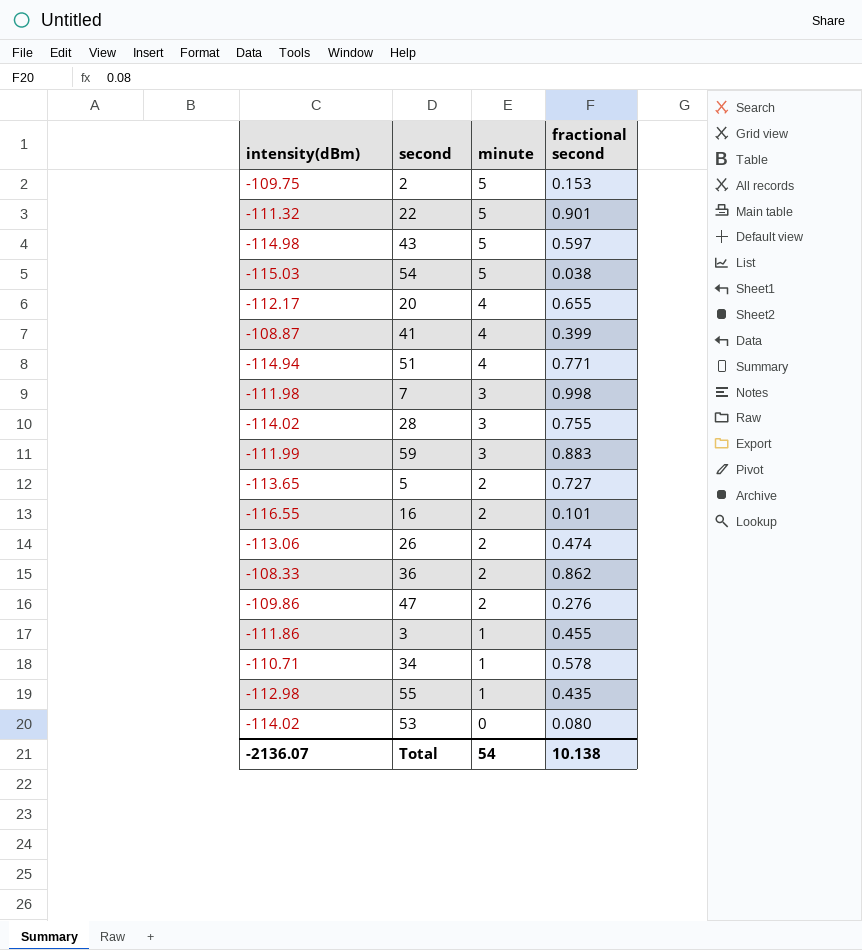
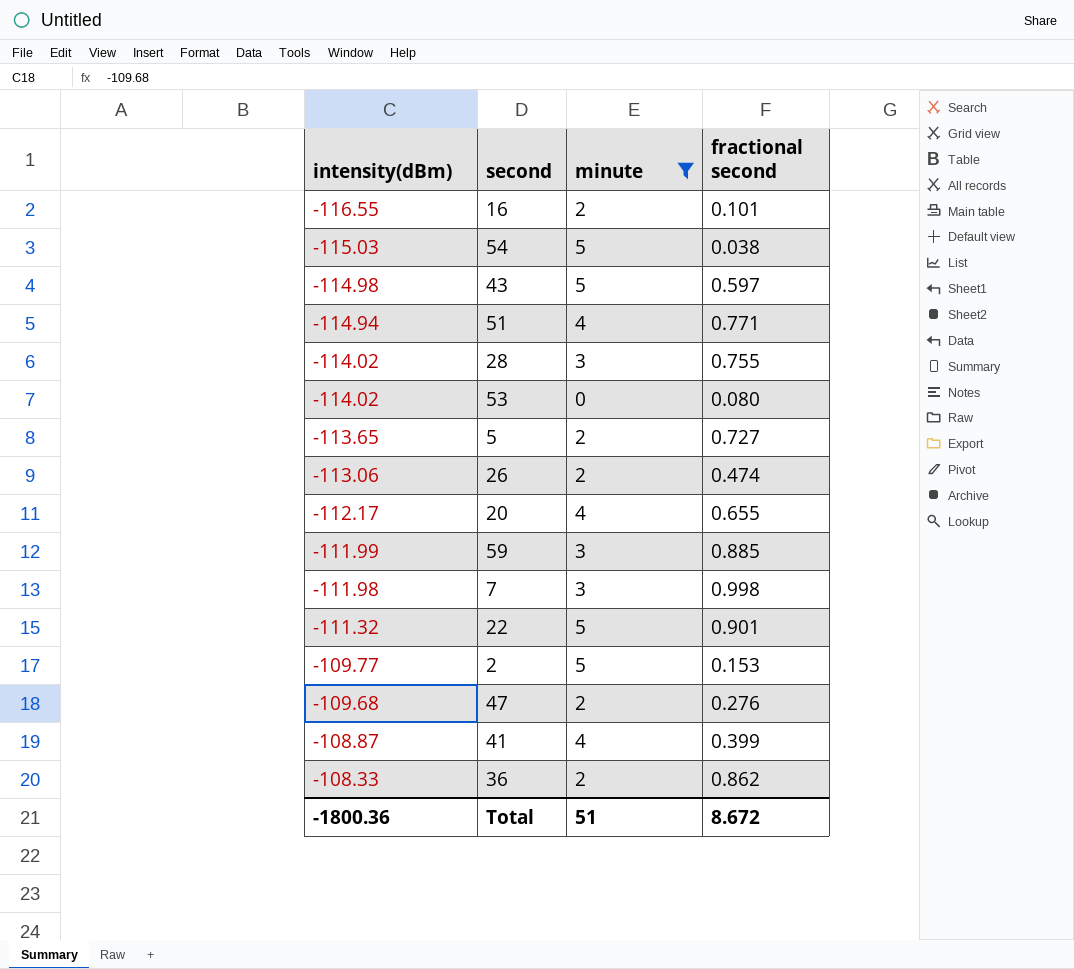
filter: none -> minute != 1
row order: minute descending -> intensity(dBm) ascending
59 | fractional second: 0.883 -> 0.885
2 | intensity(dBm): -109.75 -> -109.77
47 | intensity(dBm): -109.86 -> -109.68
Total | intensity(dBm): -2136.07 -> -1800.36
Total | minute: 54 -> 51
Total | fractional second: 10.138 -> 8.672

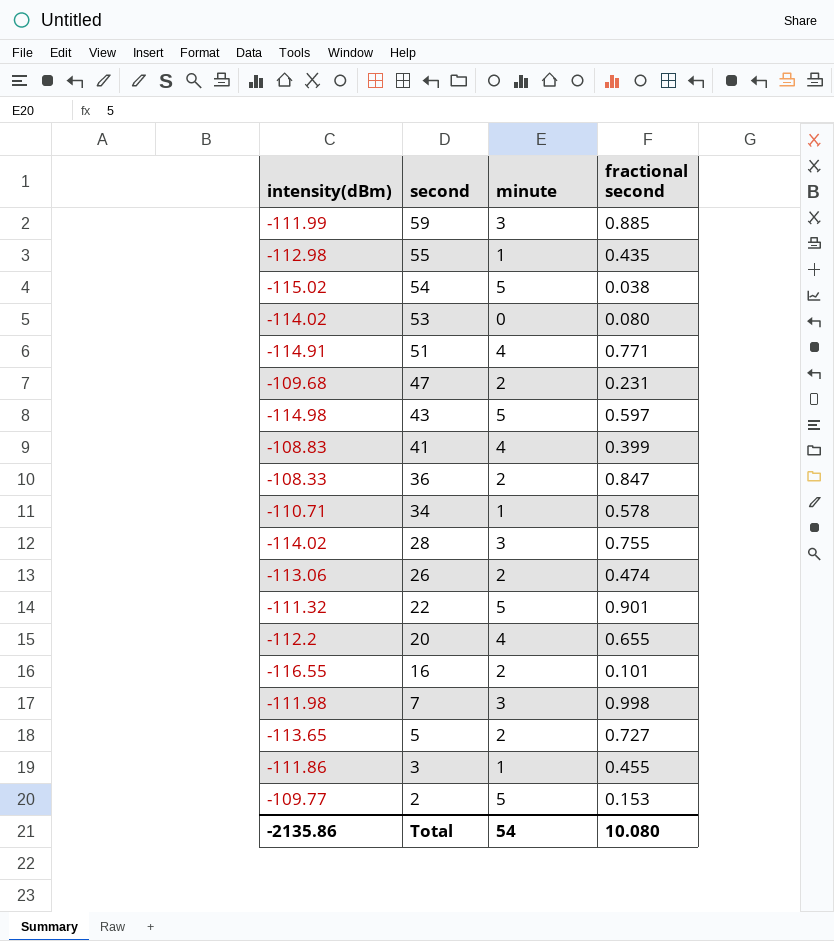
filter: minute != 1 -> none
row order: intensity(dBm) ascending -> second descending
54 | intensity(dBm): -115.03 -> -115.02
51 | intensity(dBm): -114.94 -> -114.91
47 | fractional second: 0.276 -> 0.231
41 | intensity(dBm): -108.87 -> -108.83
36 | fractional second: 0.862 -> 0.847
20 | intensity(dBm): -112.17 -> -112.2
Total | intensity(dBm): -1800.36 -> -2135.86
Total | minute: 51 -> 54
Total | fractional second: 8.672 -> 10.080

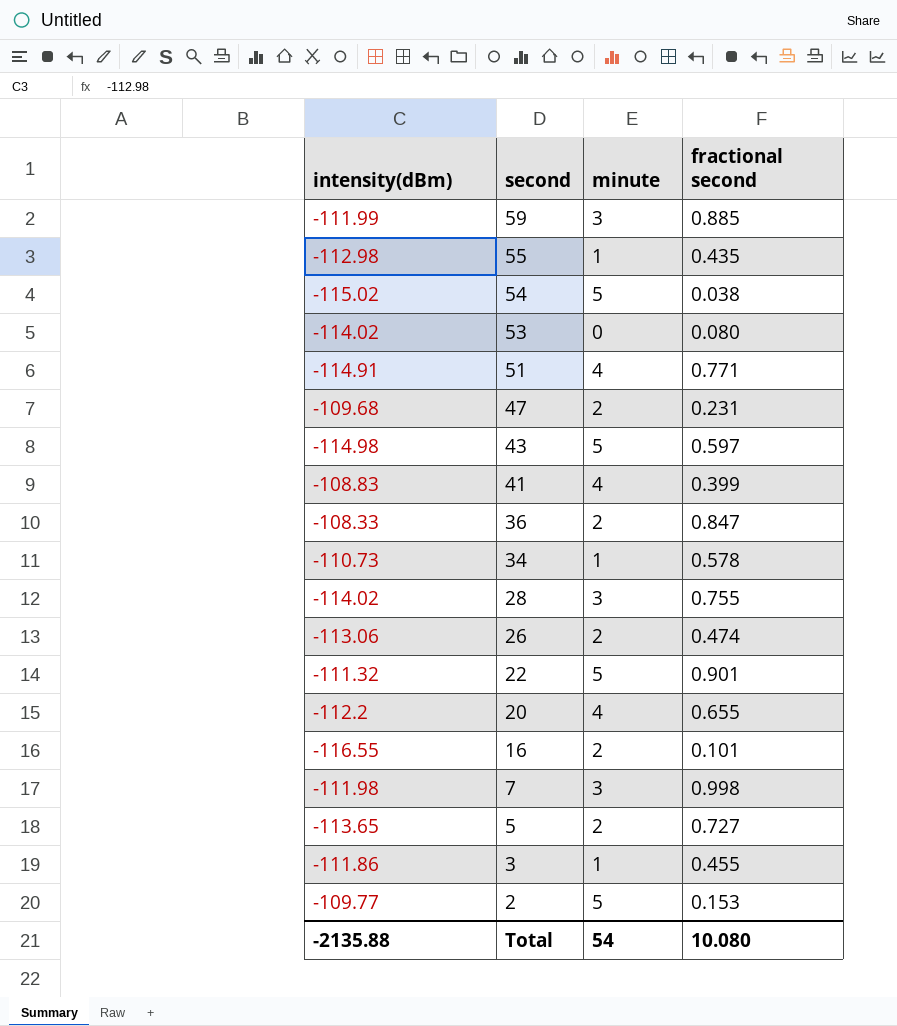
34 | intensity(dBm): -110.71 -> -110.73
Total | intensity(dBm): -2135.86 -> -2135.88

